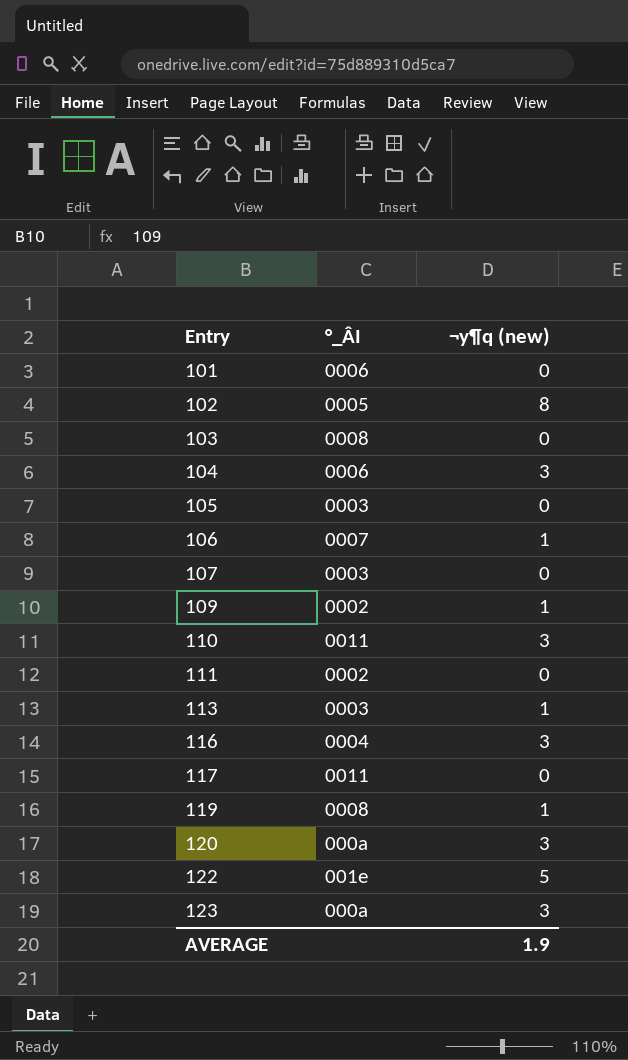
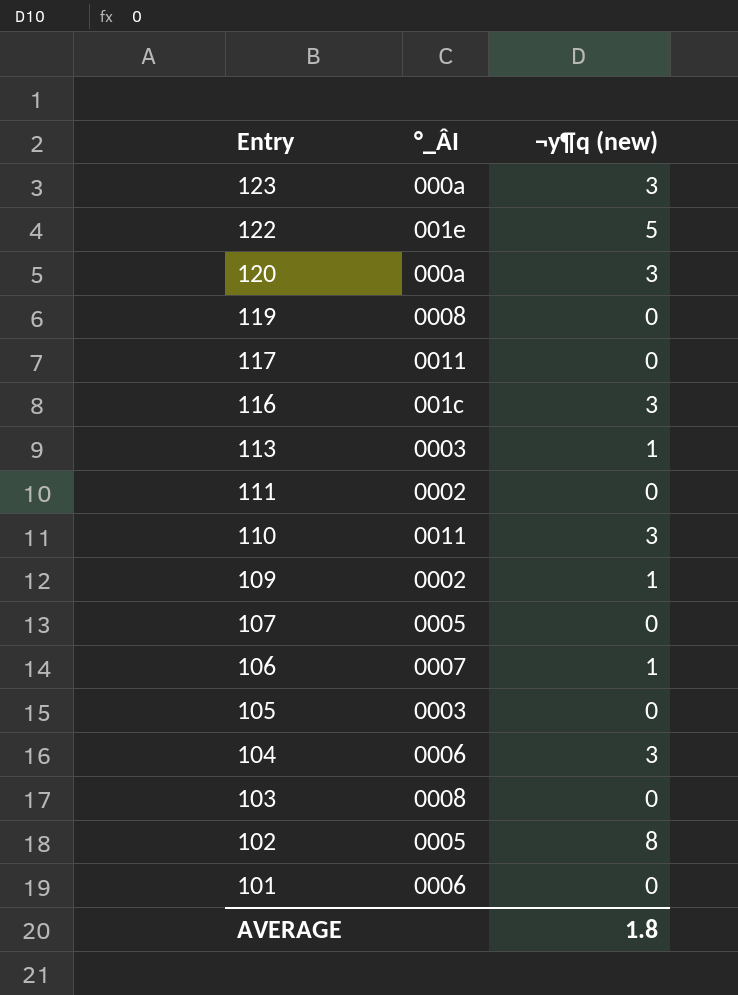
row order: Entry ascending -> Entry descending
119 | ¬y¶q (new): 1 -> 0
116 | °_ÂI: 0004 -> 001c
107 | °_ÂI: 0003 -> 0005
AVERAGE | ¬y¶q (new): 1.9 -> 1.8

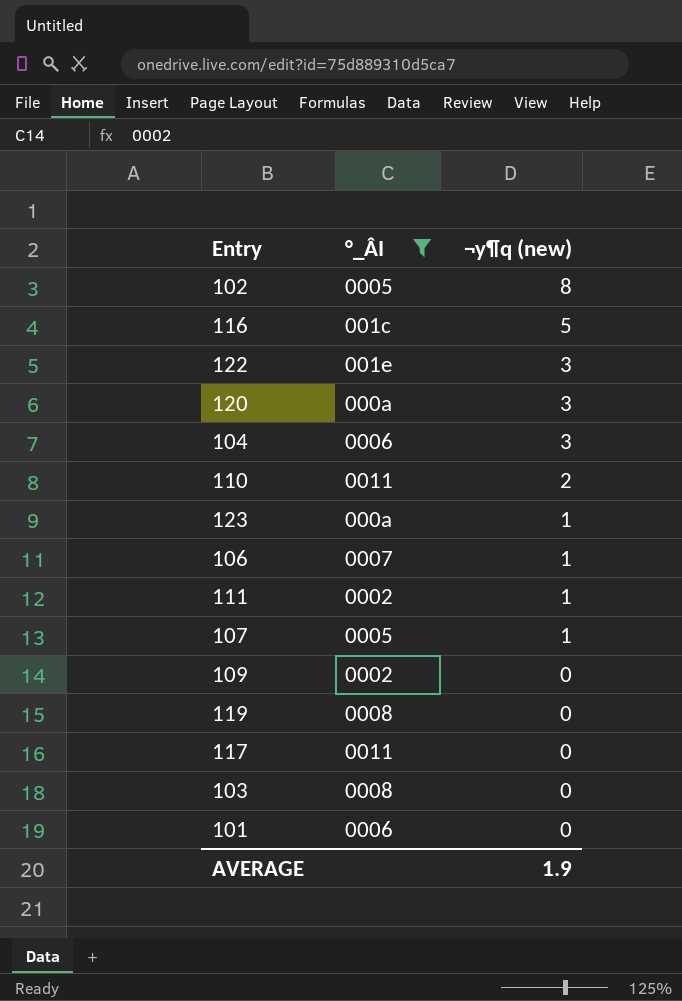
filter: none -> °_ÂI != 0003
row order: Entry descending -> ¬y¶q (new) descending
116 | ¬y¶q (new): 3 -> 5
122 | ¬y¶q (new): 5 -> 3
110 | ¬y¶q (new): 3 -> 2
123 | ¬y¶q (new): 3 -> 1
111 | ¬y¶q (new): 0 -> 1
107 | ¬y¶q (new): 0 -> 1
109 | ¬y¶q (new): 1 -> 0
AVERAGE | ¬y¶q (new): 1.8 -> 1.9

